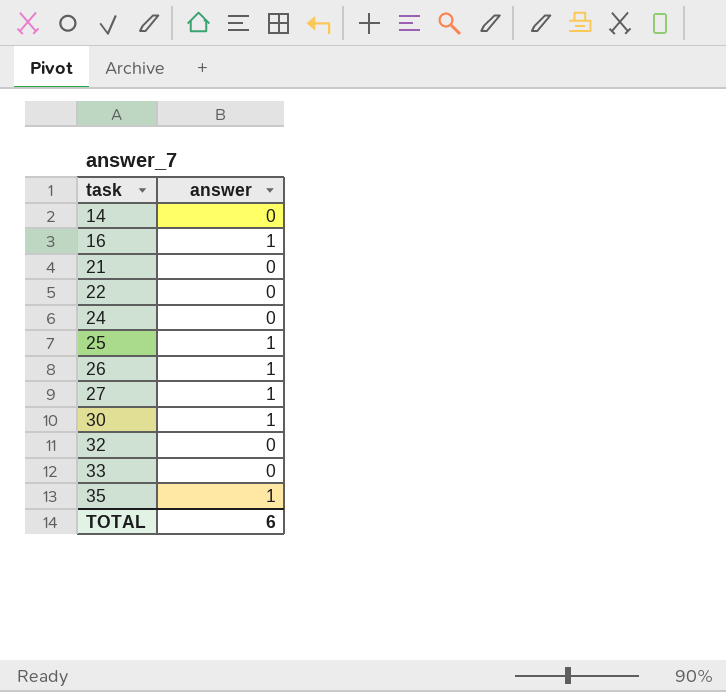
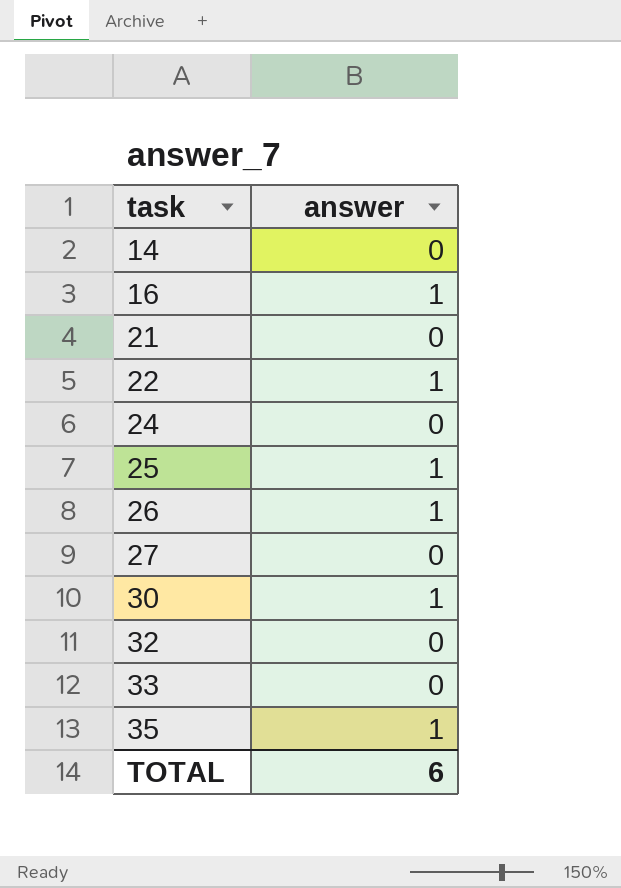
22 | answer: 0 -> 1
27 | answer: 1 -> 0

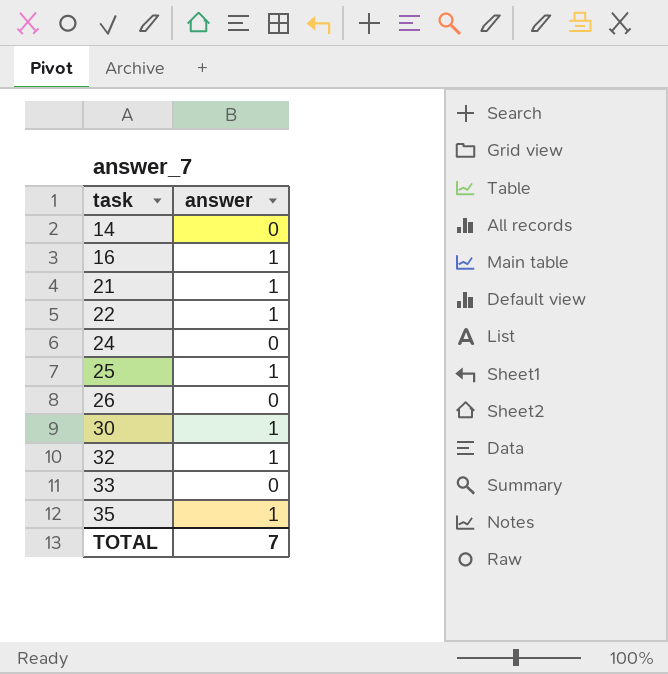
row 27: 0 -> none
21 | answer: 0 -> 1
26 | answer: 1 -> 0
32 | answer: 0 -> 1
TOTAL | answer: 6 -> 7

